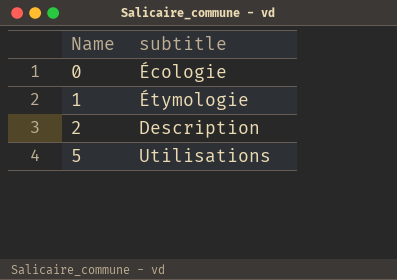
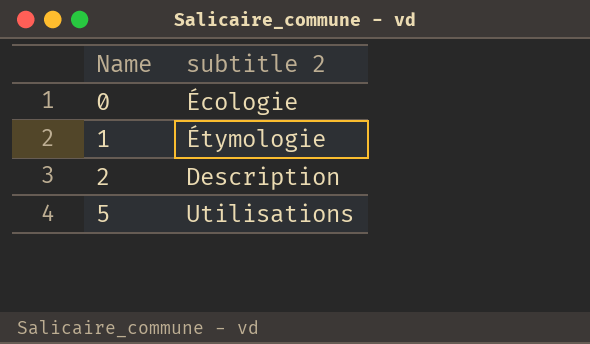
column name: subtitle -> subtitle 2

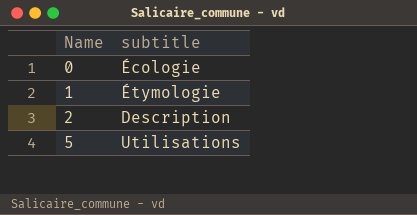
column name: subtitle 2 -> subtitle

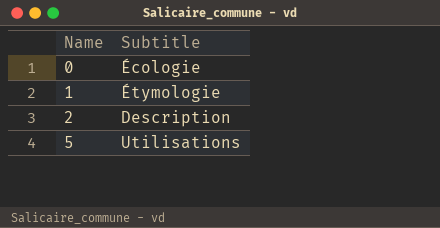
column name: subtitle -> Subtitle

